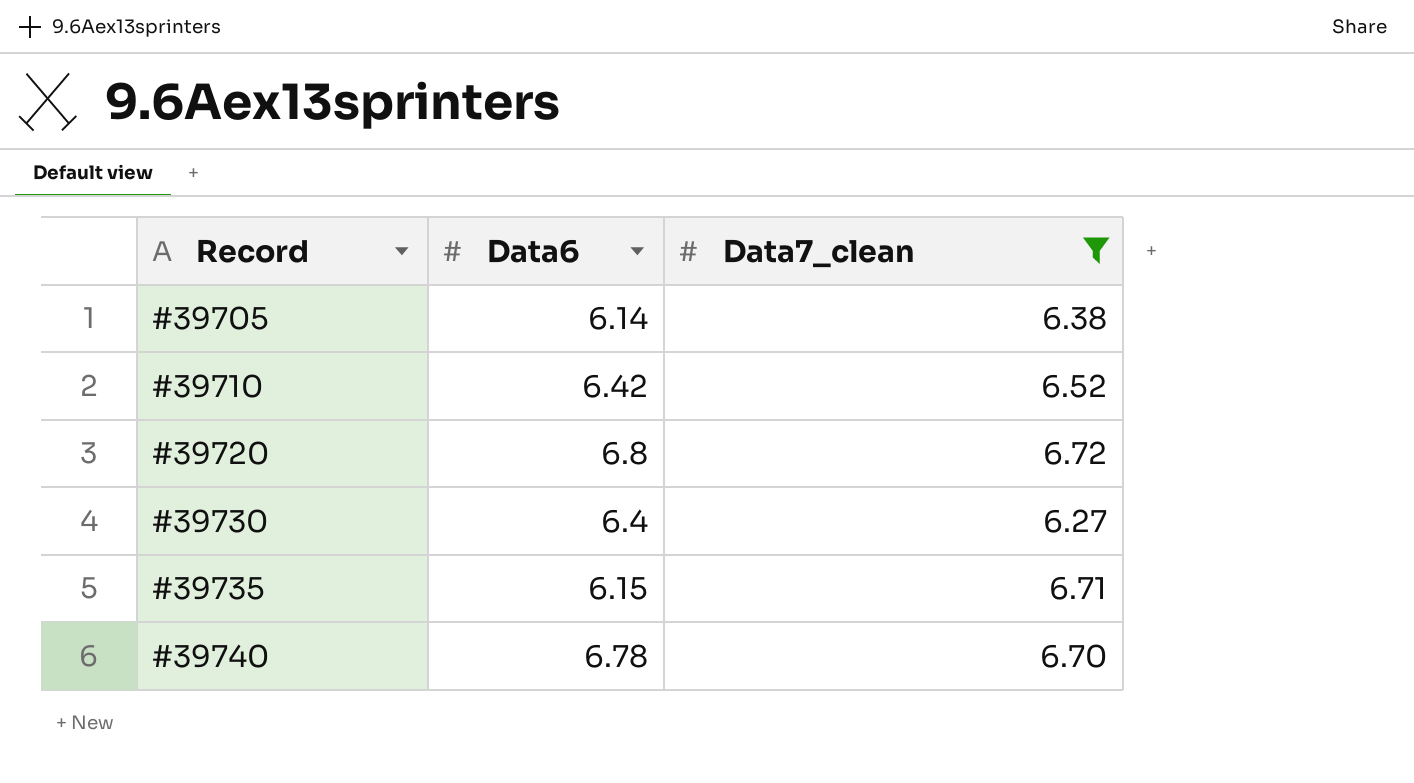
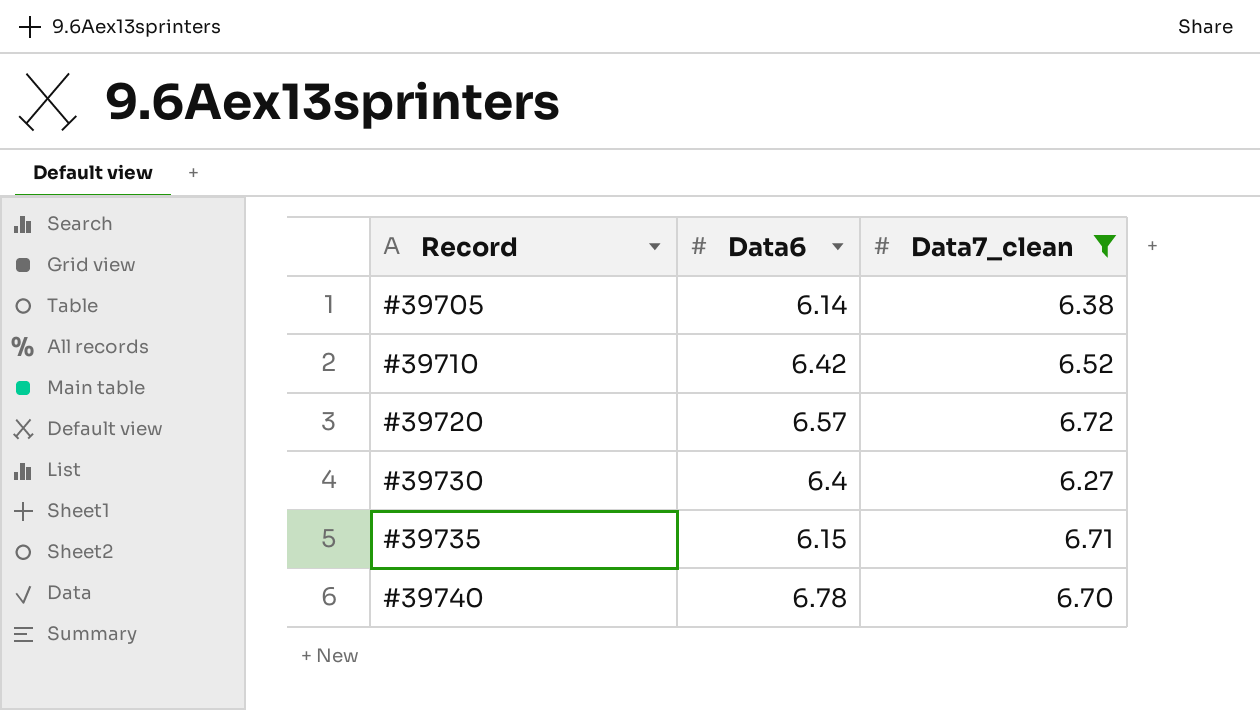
#39720 | Data6: 6.8 -> 6.57

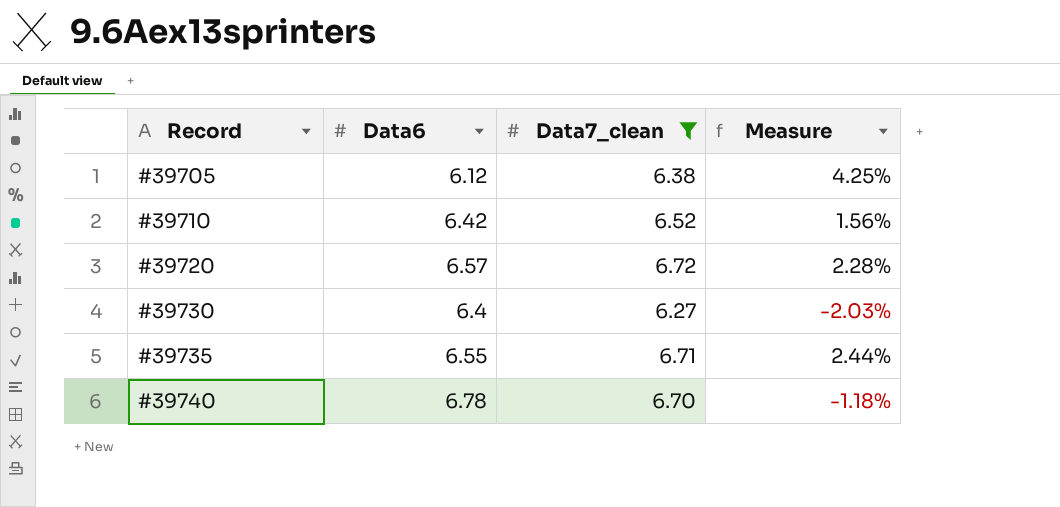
column Measure | formula: none -> ([Data7_clean] - [Data6]) / [Data6]
#39705 | Data6: 6.14 -> 6.12
#39735 | Data6: 6.15 -> 6.55

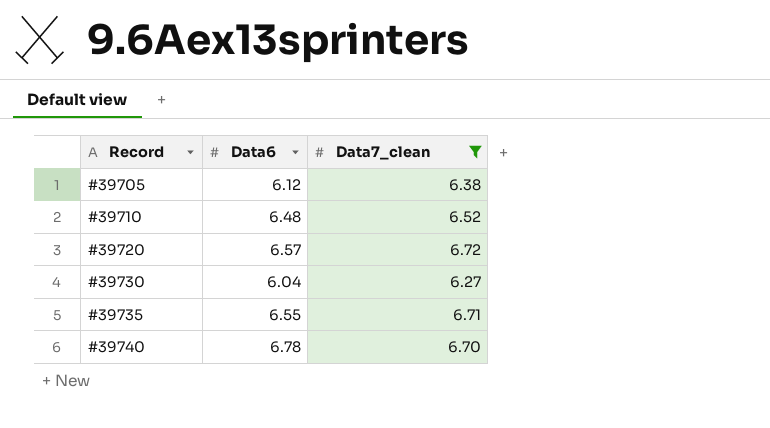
column Measure | formula: ([Data7_clean] - [Data6]) / [Data6] -> none
#39710 | Data6: 6.42 -> 6.48
#39730 | Data6: 6.4 -> 6.04

